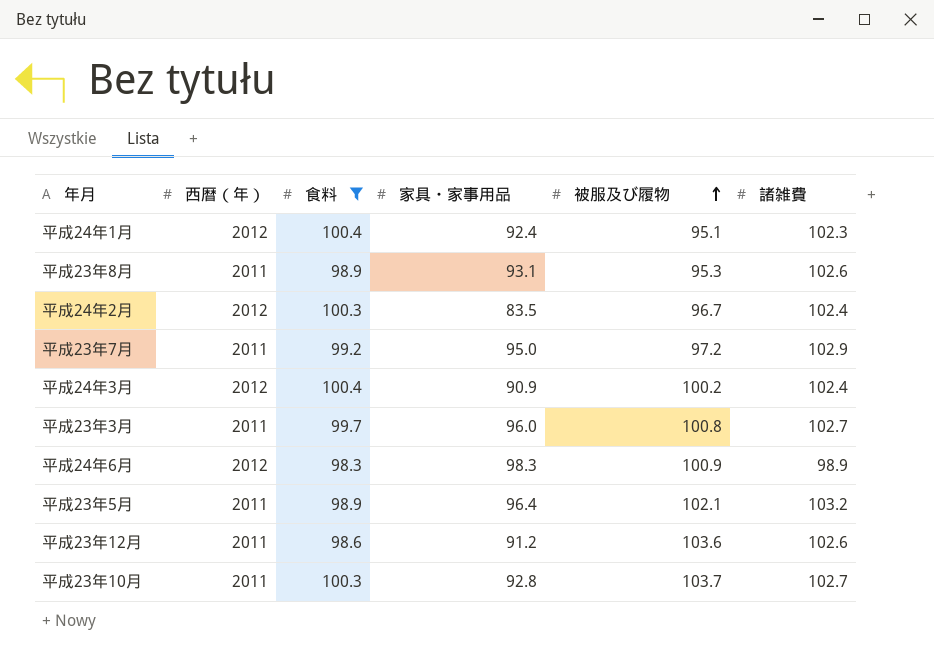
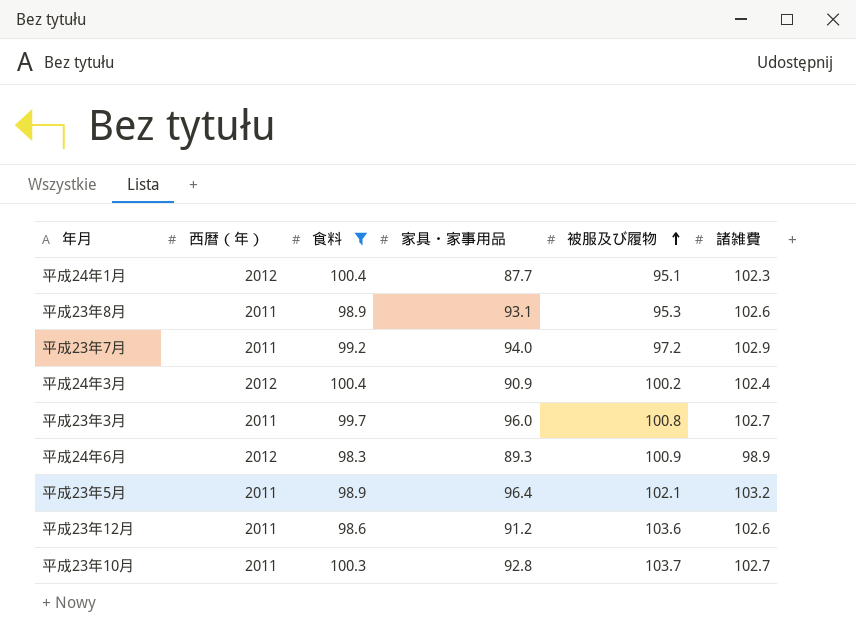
row 平成24年2月: 2012 | 100.3 | 83.5 | 96.7 | 102.4 -> none
平成24年1月 | 家具・家事用品: 92.4 -> 87.7
平成23年7月 | 家具・家事用品: 95.0 -> 94.0
平成24年6月 | 家具・家事用品: 98.3 -> 89.3

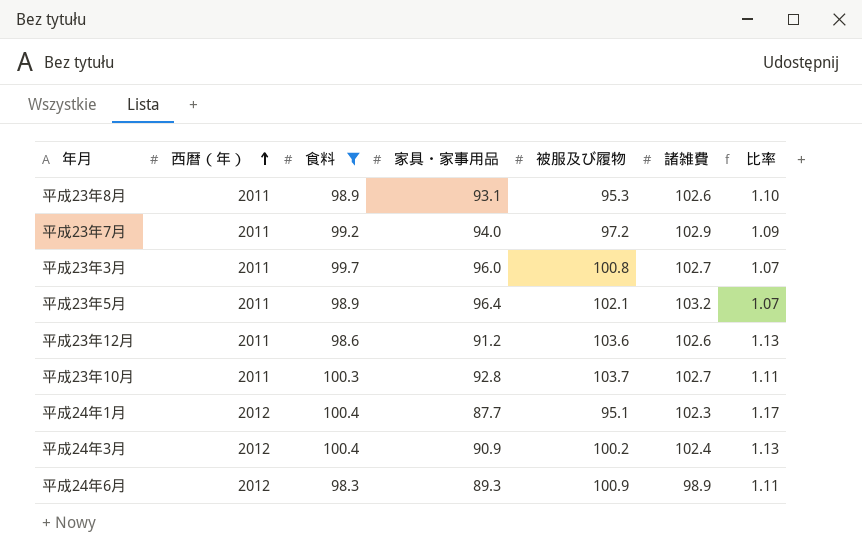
row order: 被服及び履物 ascending -> 西暦（年） ascending
column 比率 | formula: none -> [諸雑費] / [家具・家事用品]

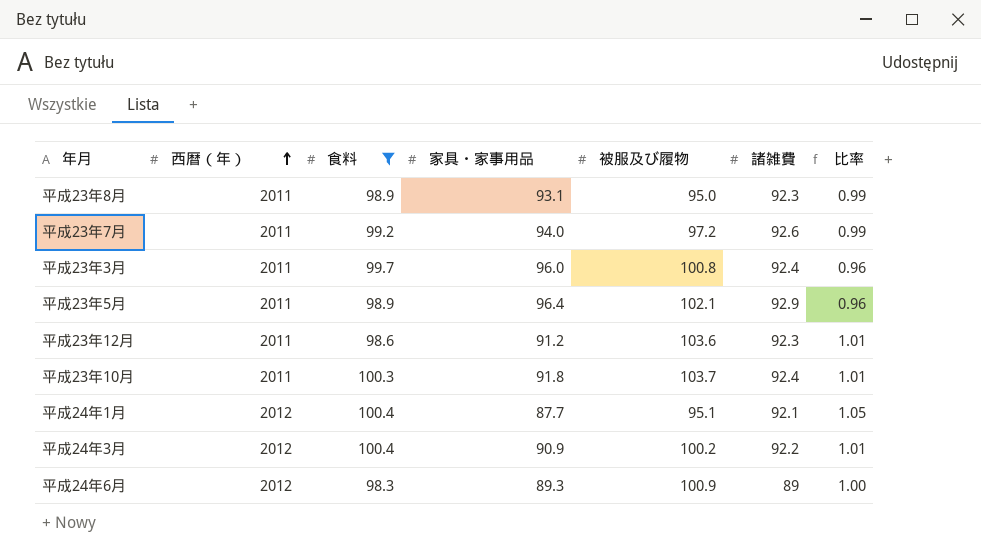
平成23年8月 | 被服及び履物: 95.3 -> 95.0
平成23年8月 | 諸雑費: 102.6 -> 92.3
平成23年8月 | 比率: 1.10 -> 0.99
平成23年7月 | 諸雑費: 102.9 -> 92.6
平成23年7月 | 比率: 1.09 -> 0.99
平成23年3月 | 諸雑費: 102.7 -> 92.4
平成23年3月 | 比率: 1.07 -> 0.96
平成23年5月 | 諸雑費: 103.2 -> 92.9
平成23年5月 | 比率: 1.07 -> 0.96
平成23年12月 | 諸雑費: 102.6 -> 92.3
平成23年12月 | 比率: 1.13 -> 1.01
平成23年10月 | 家具・家事用品: 92.8 -> 91.8
平成23年10月 | 諸雑費: 102.7 -> 92.4
平成23年10月 | 比率: 1.11 -> 1.01
平成24年1月 | 諸雑費: 102.3 -> 92.1
平成24年1月 | 比率: 1.17 -> 1.05
平成24年3月 | 諸雑費: 102.4 -> 92.2
平成24年3月 | 比率: 1.13 -> 1.01
平成24年6月 | 諸雑費: 98.9 -> 89
平成24年6月 | 比率: 1.11 -> 1.00

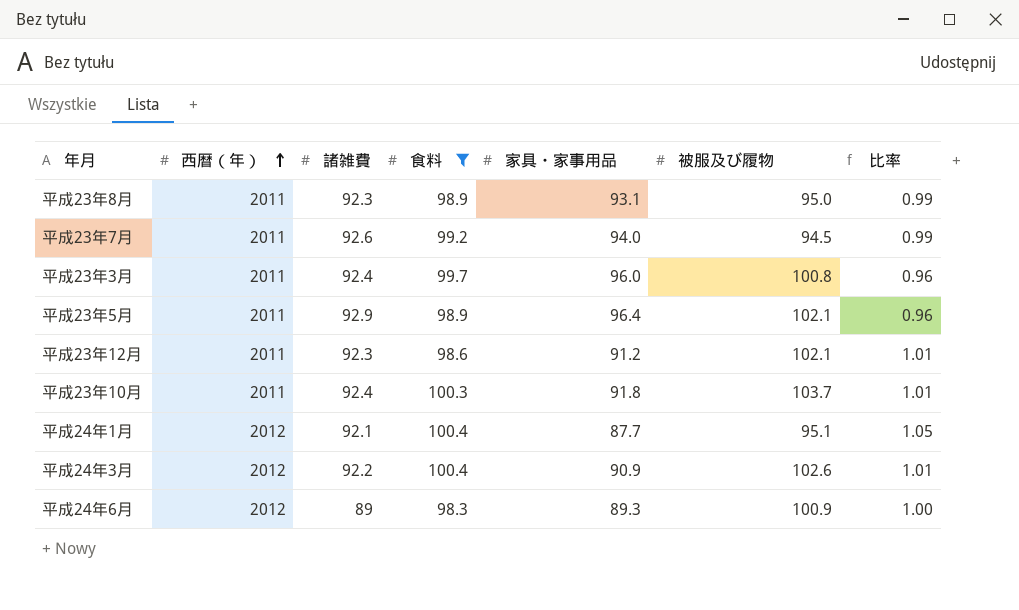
column 諸雑費 | position: 6 -> 3
平成23年7月 | 被服及び履物: 97.2 -> 94.5
平成23年12月 | 被服及び履物: 103.6 -> 102.1
平成24年3月 | 被服及び履物: 100.2 -> 102.6

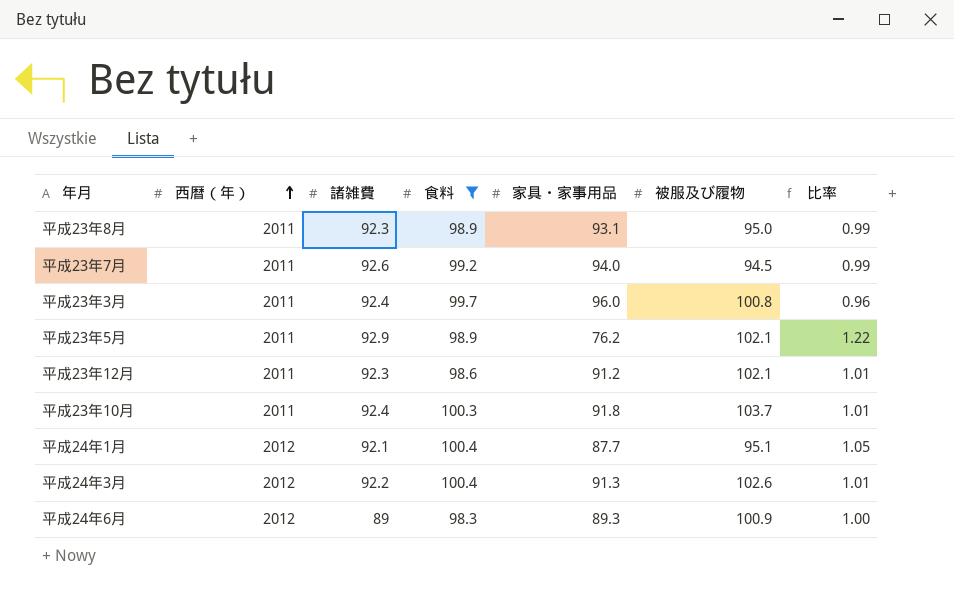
平成23年5月 | 家具・家事用品: 96.4 -> 76.2
平成23年5月 | 比率: 0.96 -> 1.22
平成24年3月 | 家具・家事用品: 90.9 -> 91.3

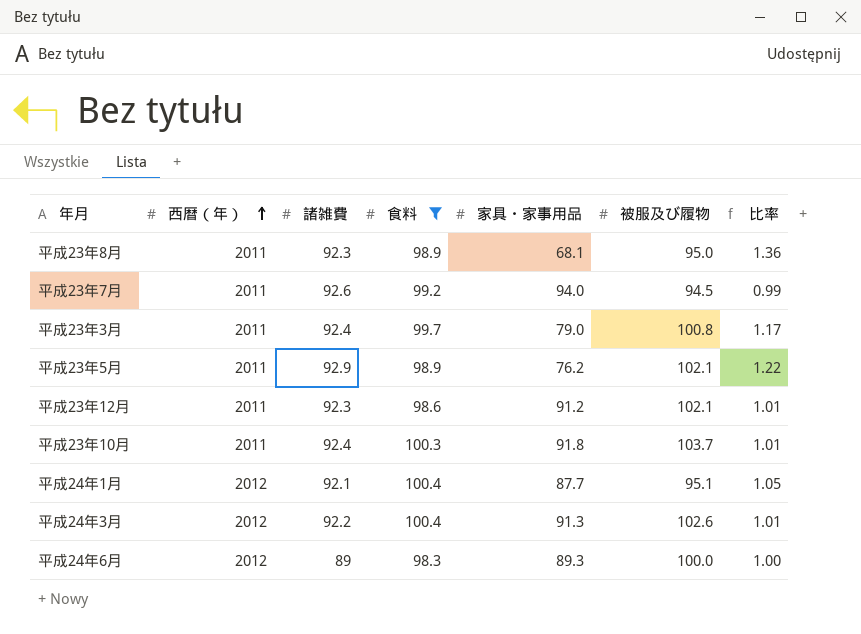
平成23年8月 | 家具・家事用品: 93.1 -> 68.1
平成23年8月 | 比率: 0.99 -> 1.36
平成23年3月 | 家具・家事用品: 96.0 -> 79.0
平成23年3月 | 比率: 0.96 -> 1.17
平成24年6月 | 被服及び履物: 100.9 -> 100.0

